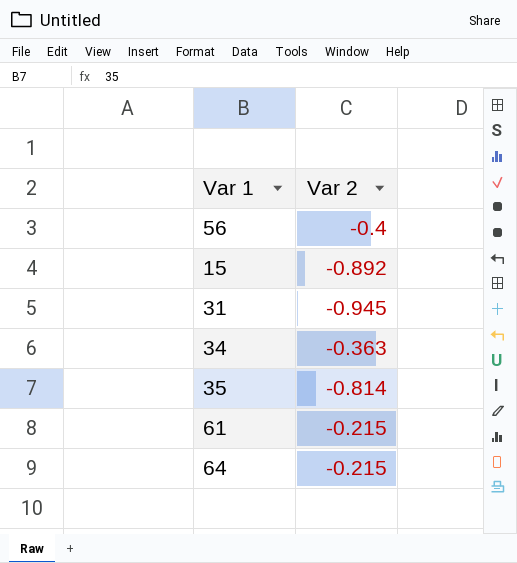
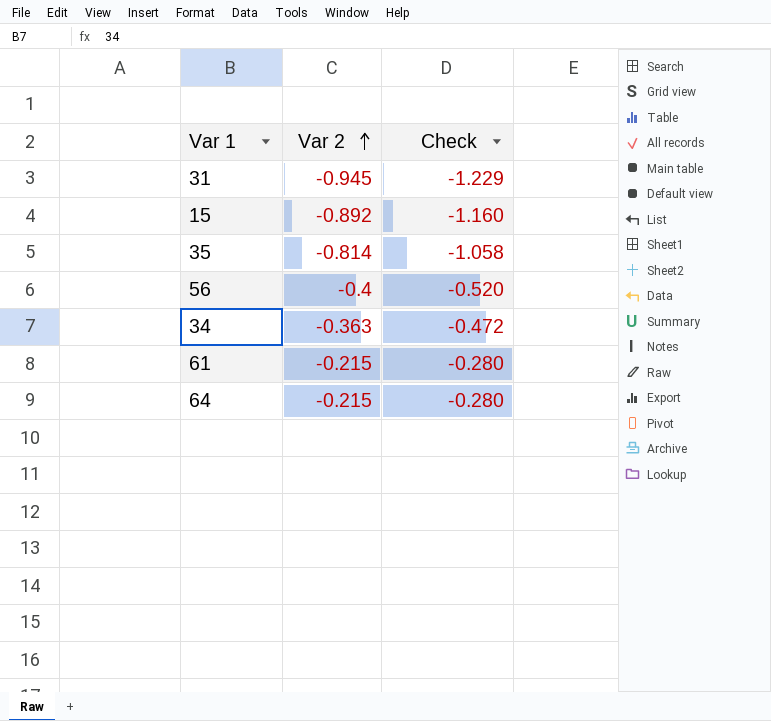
row order: none -> Var 2 ascending
column Check | formula: none -> [Var 2] * 1.3

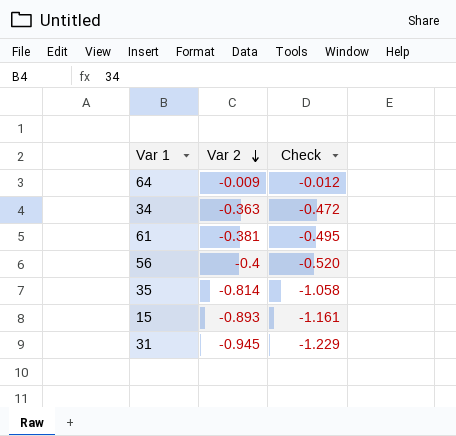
row order: Var 2 ascending -> Var 2 descending
64 | Var 2: -0.215 -> -0.009
64 | Check: -0.280 -> -0.012
61 | Var 2: -0.215 -> -0.381
61 | Check: -0.280 -> -0.495
15 | Var 2: -0.892 -> -0.893
15 | Check: -1.160 -> -1.161

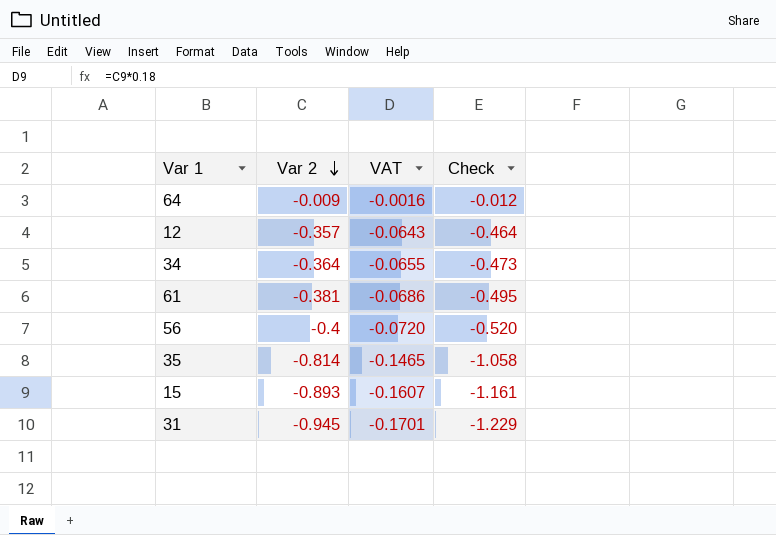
column VAT | formula: none -> [Var 2] * 0.18
row 12: none -> -0.357 | -0.0643 | -0.464
34 | Var 2: -0.363 -> -0.364
34 | Check: -0.472 -> -0.473

